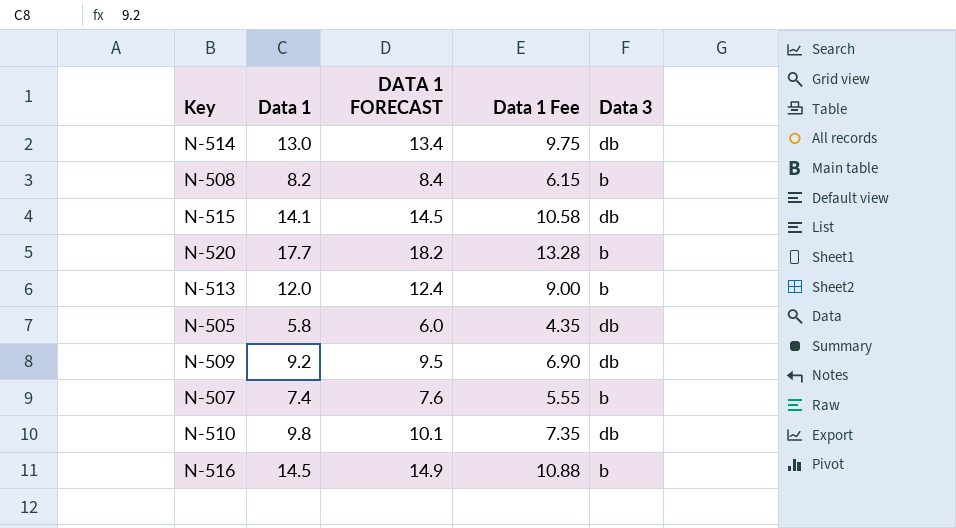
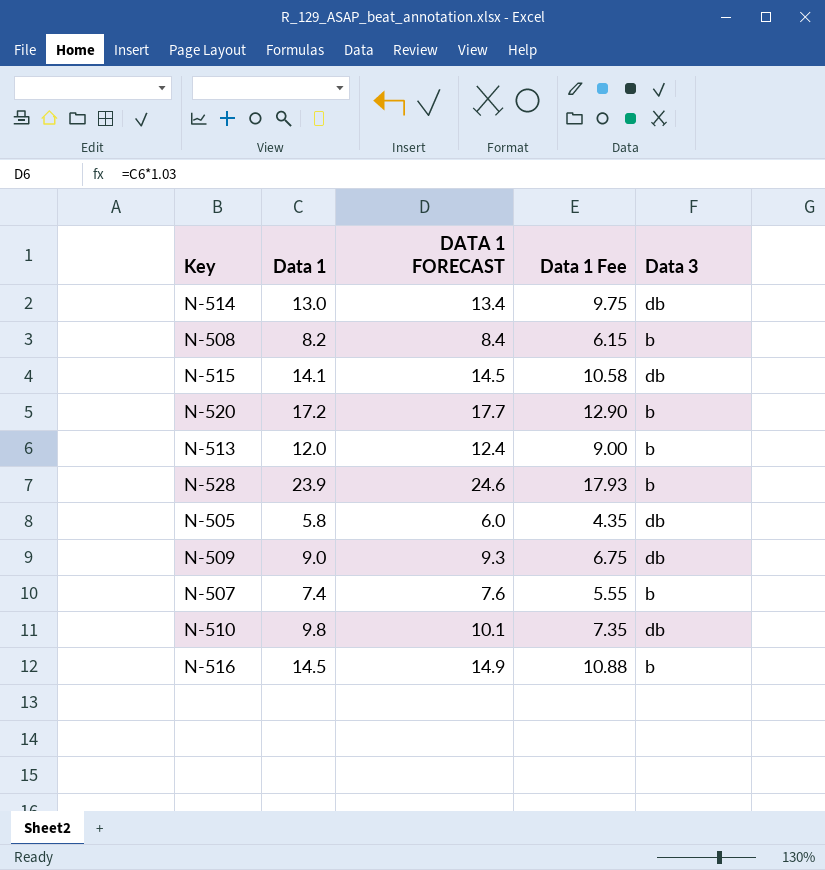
N-520 | Data 1: 17.7 -> 17.2
N-520 | DATA 1 FORECAST: 18.2 -> 17.7
N-520 | Data 1 Fee: 13.28 -> 12.90
row N-528: none -> 23.9 | 24.6 | 17.93 | b
N-509 | Data 1: 9.2 -> 9.0
N-509 | DATA 1 FORECAST: 9.5 -> 9.3
N-509 | Data 1 Fee: 6.90 -> 6.75

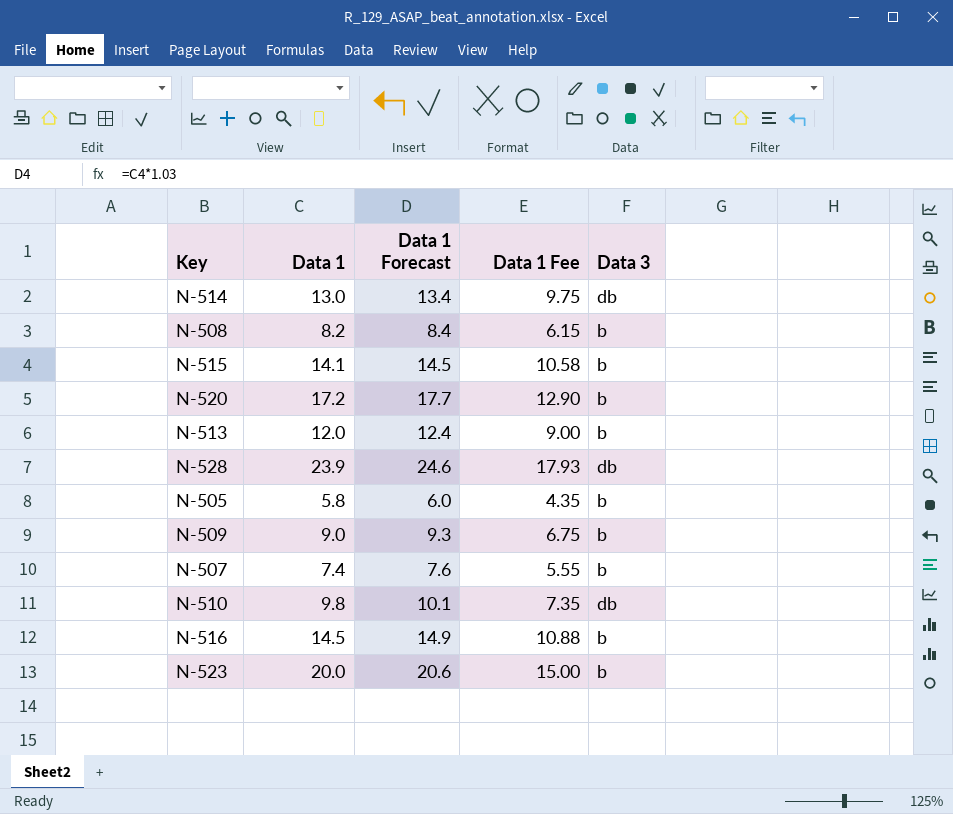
column name: DATA 1 FORECAST -> Data 1 Forecast
N-515 | Data 3: db -> b
N-528 | Data 3: b -> db
N-505 | Data 3: db -> b
N-509 | Data 3: db -> b
row N-523: none -> 20.0 | 20.6 | 15.00 | b

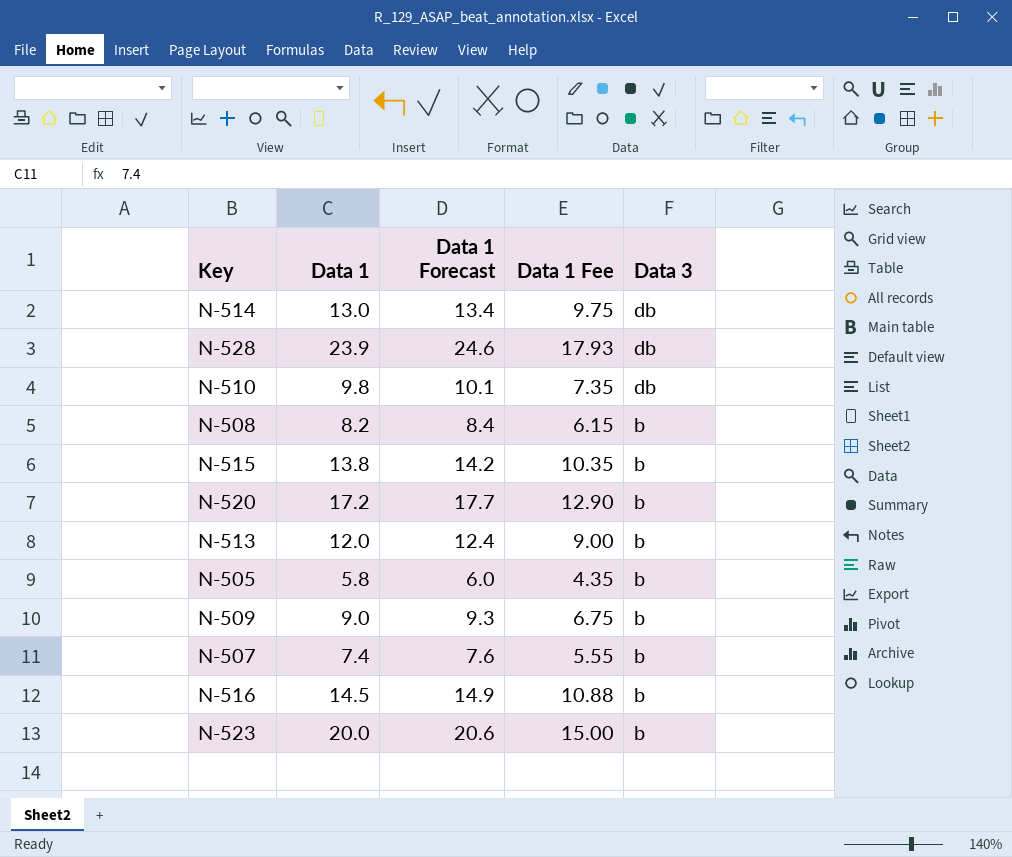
row order: none -> Data 3 descending
N-515 | Data 1: 14.1 -> 13.8
N-515 | Data 1 Forecast: 14.5 -> 14.2
N-515 | Data 1 Fee: 10.58 -> 10.35

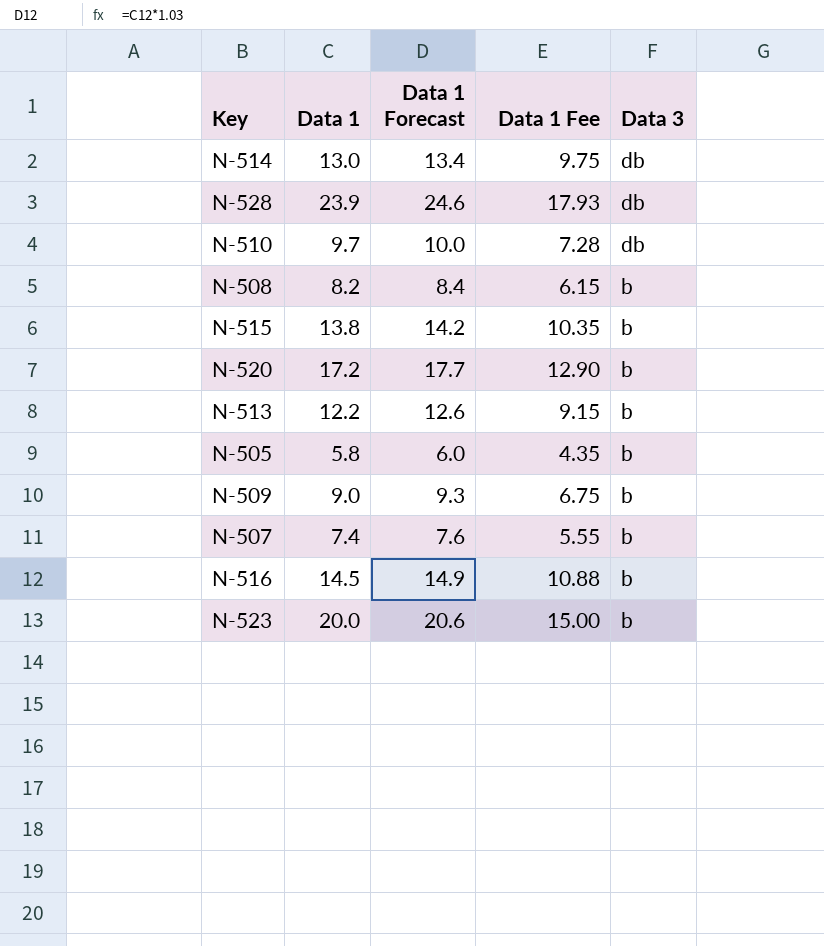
N-510 | Data 1: 9.8 -> 9.7
N-510 | Data 1 Forecast: 10.1 -> 10.0
N-510 | Data 1 Fee: 7.35 -> 7.28
N-513 | Data 1: 12.0 -> 12.2
N-513 | Data 1 Forecast: 12.4 -> 12.6
N-513 | Data 1 Fee: 9.00 -> 9.15

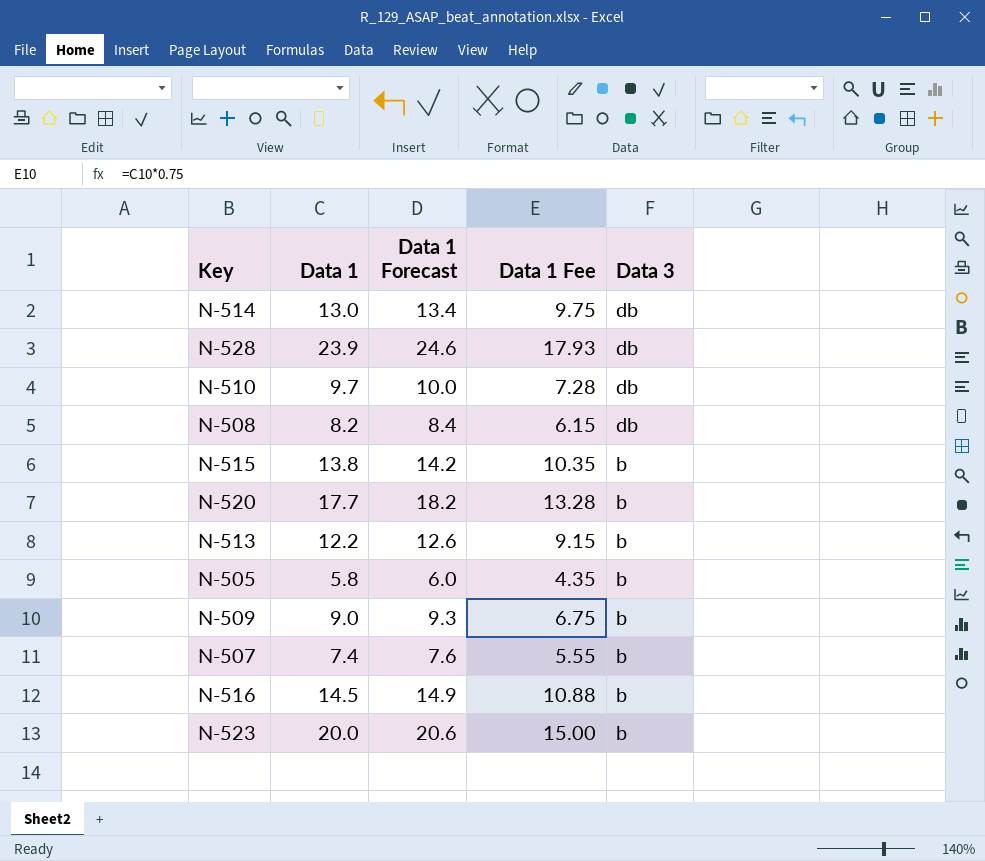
N-508 | Data 3: b -> db
N-520 | Data 1: 17.2 -> 17.7
N-520 | Data 1 Forecast: 17.7 -> 18.2
N-520 | Data 1 Fee: 12.90 -> 13.28

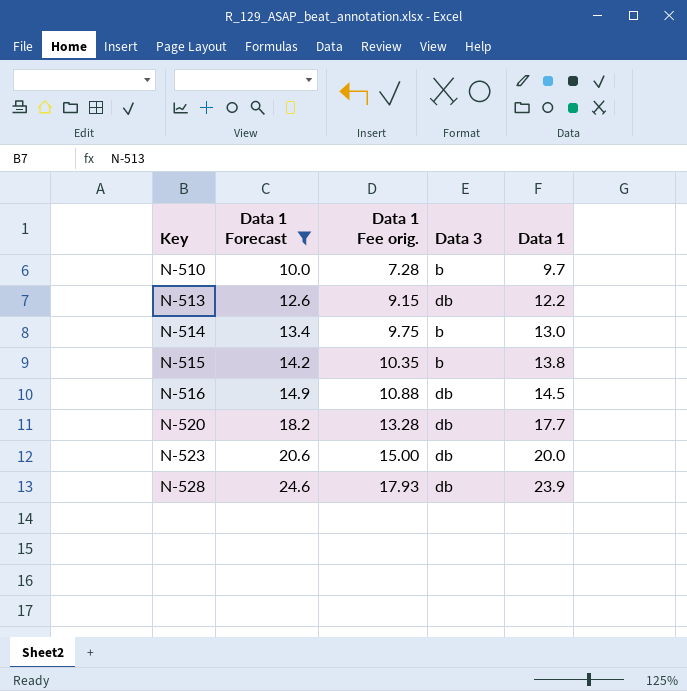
filter: none -> Data 1 Forecast >= 10.0
row order: Data 3 descending -> Key ascending
column name: Data 1 Fee -> Data 1 Fee orig.
column Data 1 | position: 2 -> 5
N-510 | Data 3: db -> b
N-513 | Data 3: b -> db
N-514 | Data 3: db -> b
N-516 | Data 3: b -> db
N-520 | Data 3: b -> db
N-523 | Data 3: b -> db

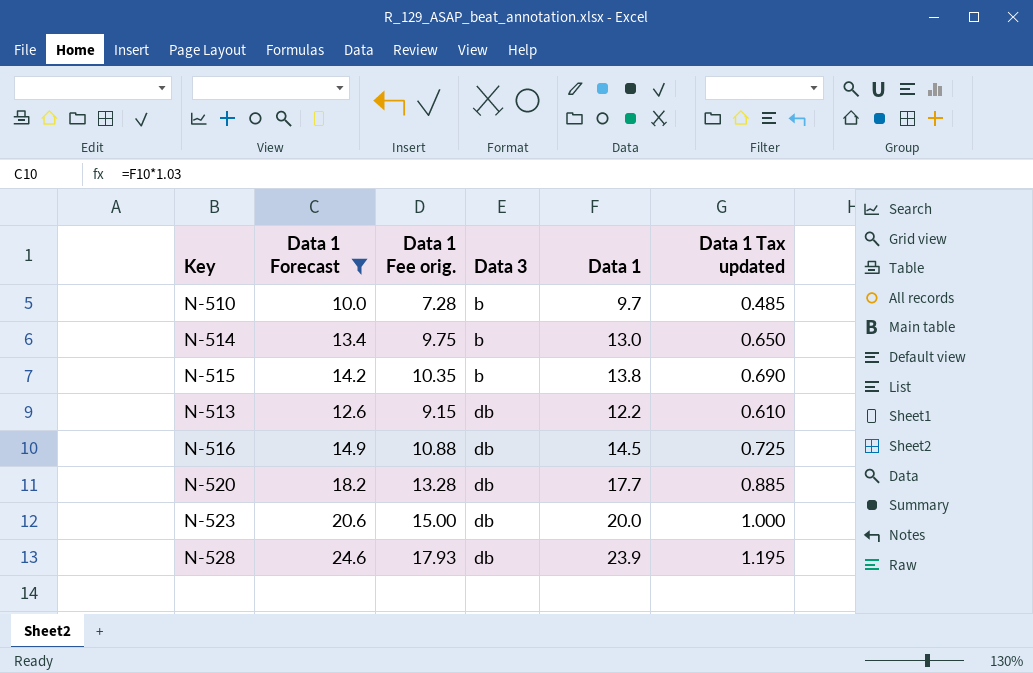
row order: Key ascending -> Data 3 ascending
column Data 1 Tax updated | formula: none -> [Data 1] * 0.05

